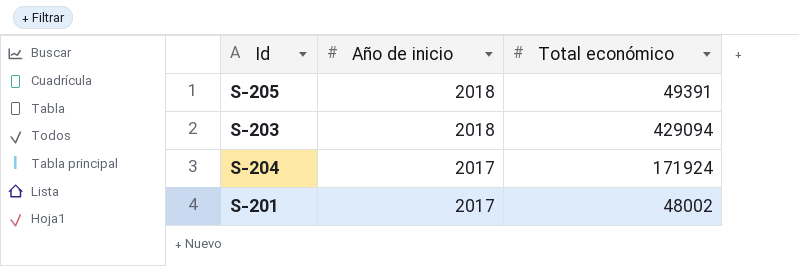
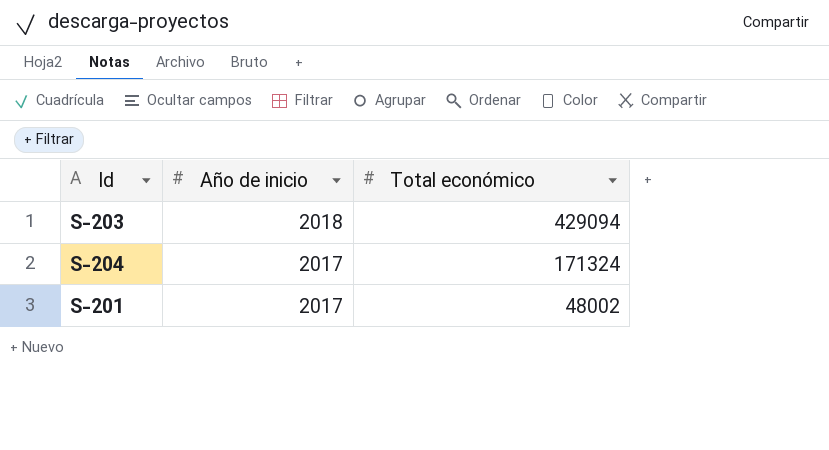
row S-205: 2018 | 49391 -> none
S-204 | Total económico: 171924 -> 171324

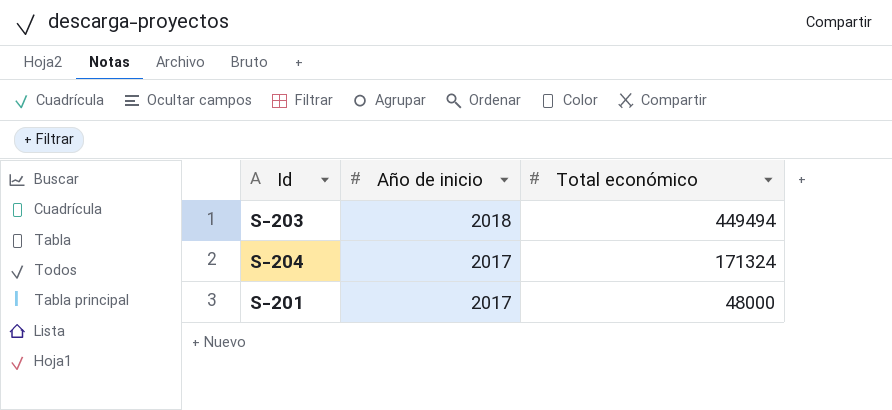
S-203 | Total económico: 429094 -> 449494
S-201 | Total económico: 48002 -> 48000

